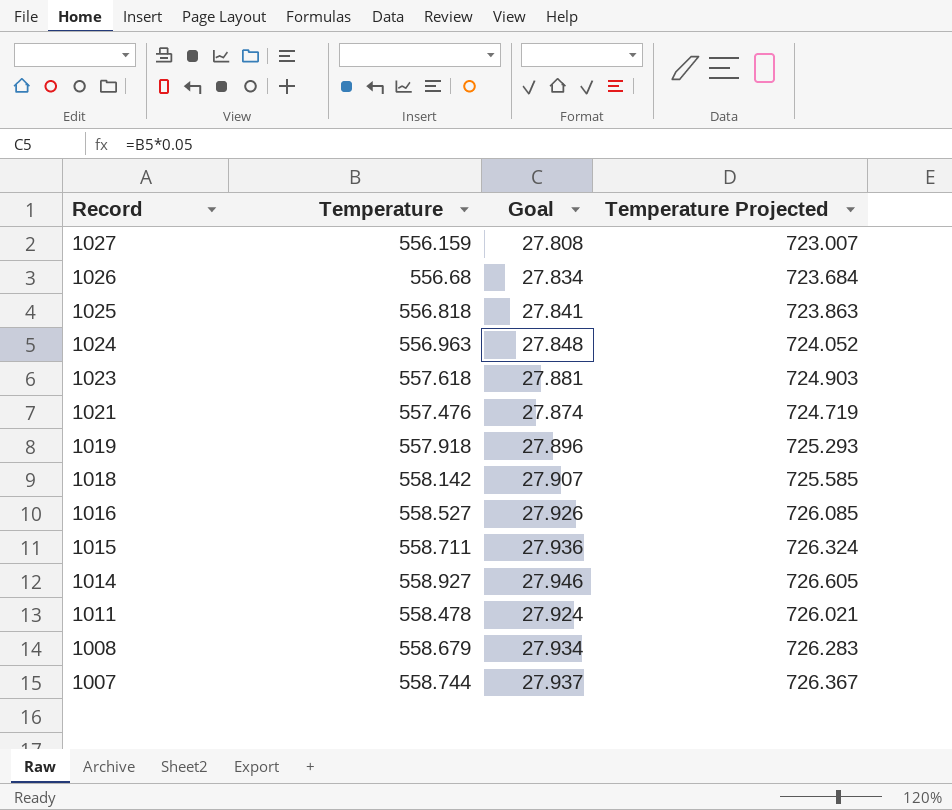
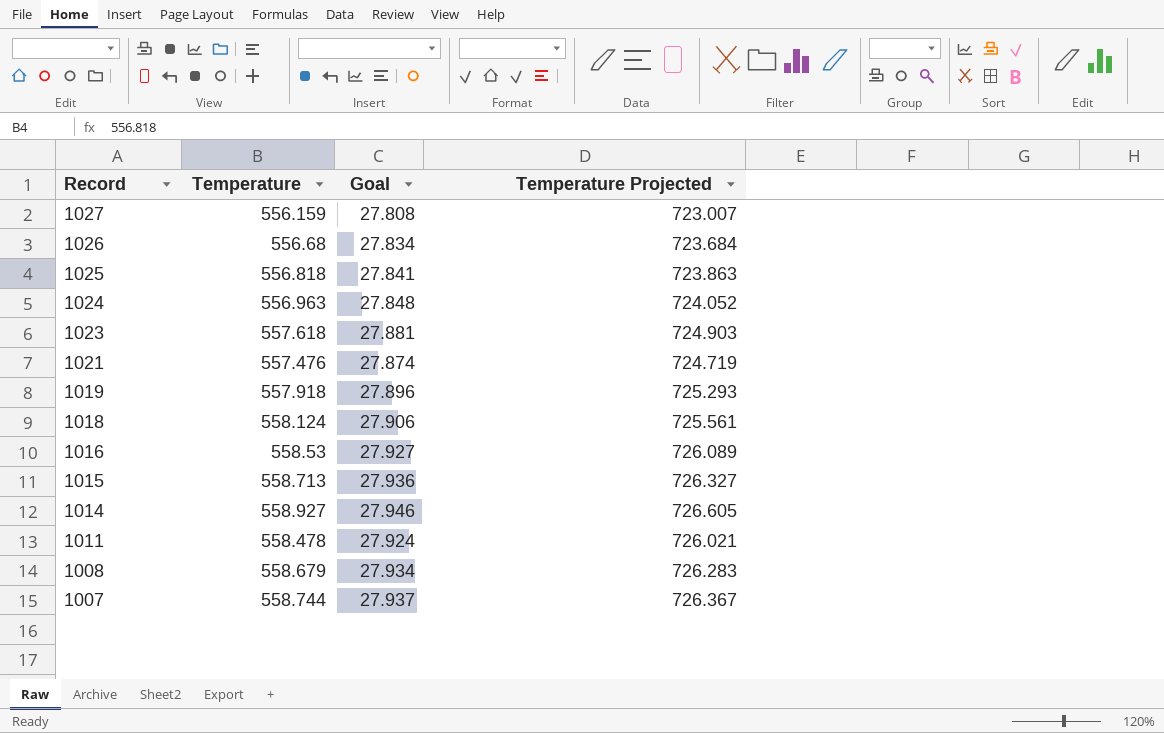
1018 | Temperature: 558.142 -> 558.124
1018 | Goal: 27.907 -> 27.906
1018 | Temperature Projected: 725.585 -> 725.561
1016 | Temperature: 558.527 -> 558.53
1016 | Goal: 27.926 -> 27.927
1016 | Temperature Projected: 726.085 -> 726.089
1015 | Temperature: 558.711 -> 558.713
1015 | Temperature Projected: 726.324 -> 726.327

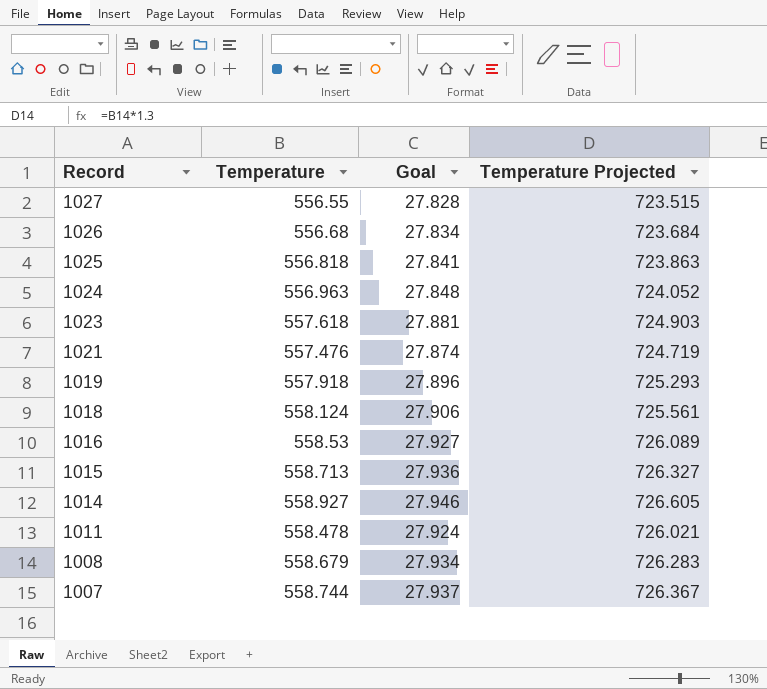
1027 | Temperature: 556.159 -> 556.55
1027 | Goal: 27.808 -> 27.828
1027 | Temperature Projected: 723.007 -> 723.515

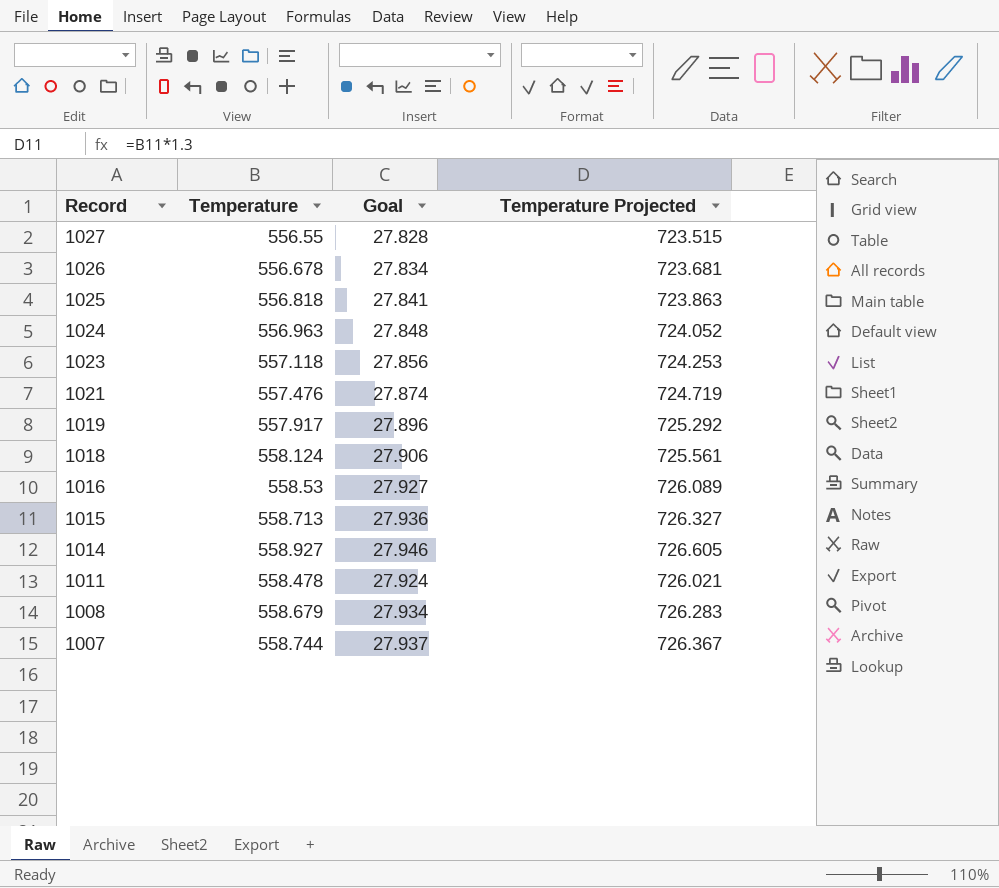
1026 | Temperature: 556.68 -> 556.678
1026 | Temperature Projected: 723.684 -> 723.681
1023 | Temperature: 557.618 -> 557.118
1023 | Goal: 27.881 -> 27.856
1023 | Temperature Projected: 724.903 -> 724.253
1019 | Temperature: 557.918 -> 557.917
1019 | Temperature Projected: 725.293 -> 725.292

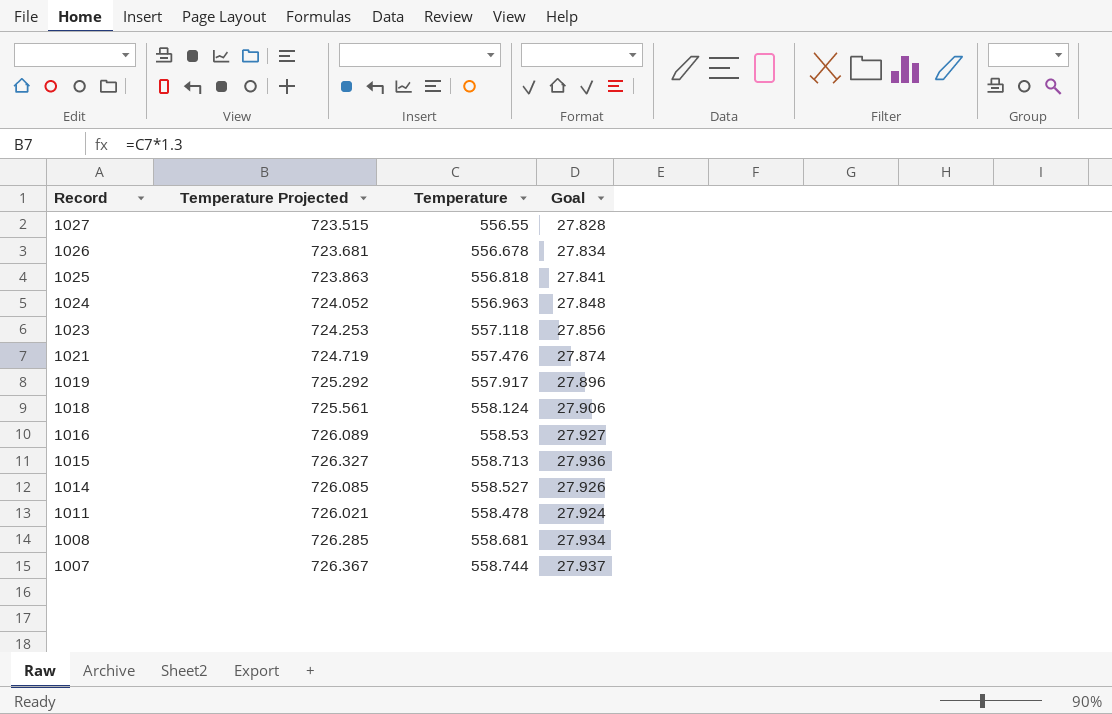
column Temperature Projected | position: 4 -> 2
1014 | Temperature Projected: 726.605 -> 726.085
1014 | Temperature: 558.927 -> 558.527
1014 | Goal: 27.946 -> 27.926
1008 | Temperature Projected: 726.283 -> 726.285
1008 | Temperature: 558.679 -> 558.681

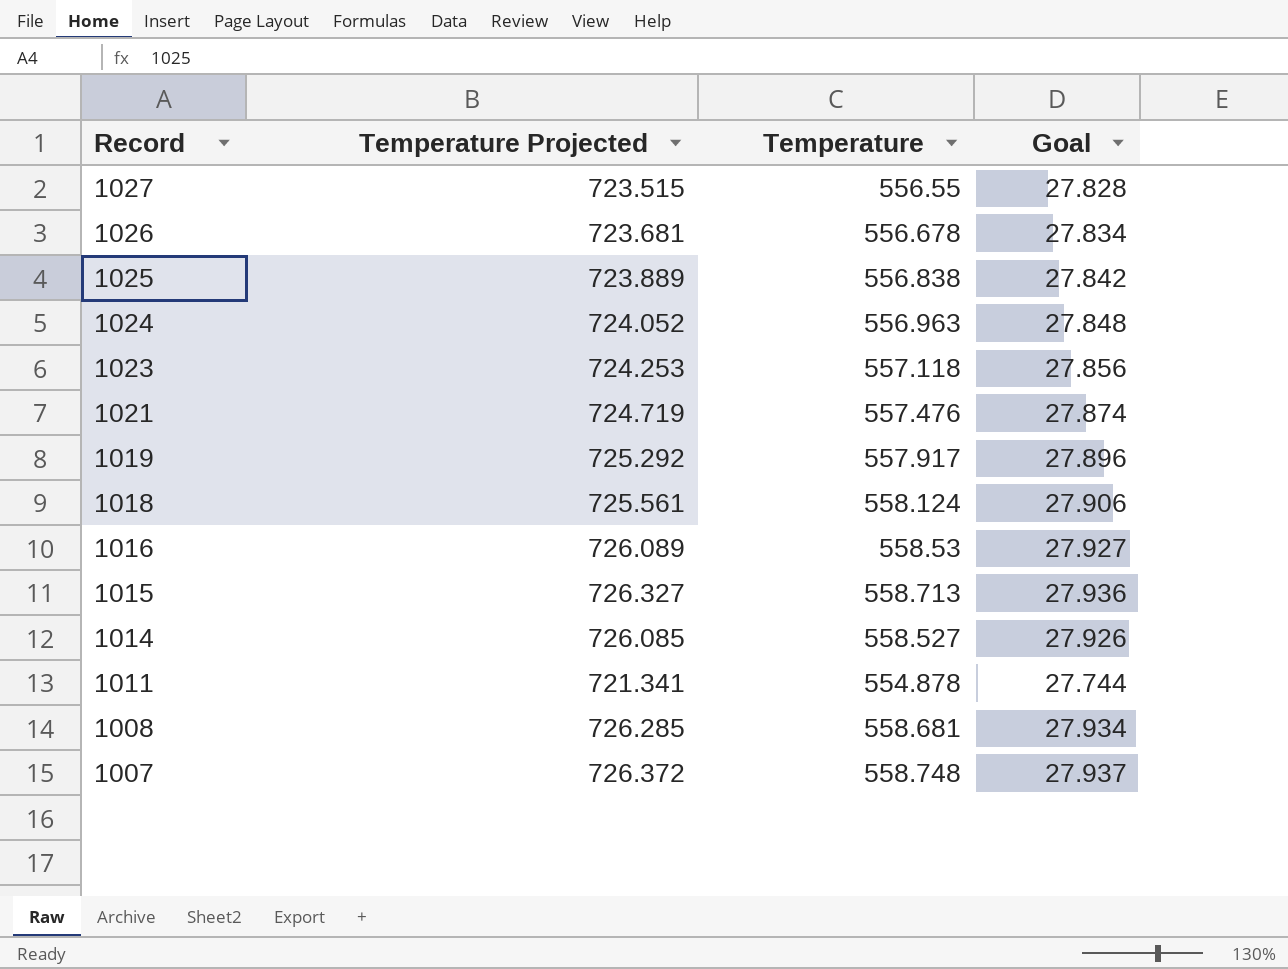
1025 | Temperature Projected: 723.863 -> 723.889
1025 | Temperature: 556.818 -> 556.838
1025 | Goal: 27.841 -> 27.842
1011 | Temperature Projected: 726.021 -> 721.341
1011 | Temperature: 558.478 -> 554.878
1011 | Goal: 27.924 -> 27.744
1007 | Temperature Projected: 726.367 -> 726.372
1007 | Temperature: 558.744 -> 558.748

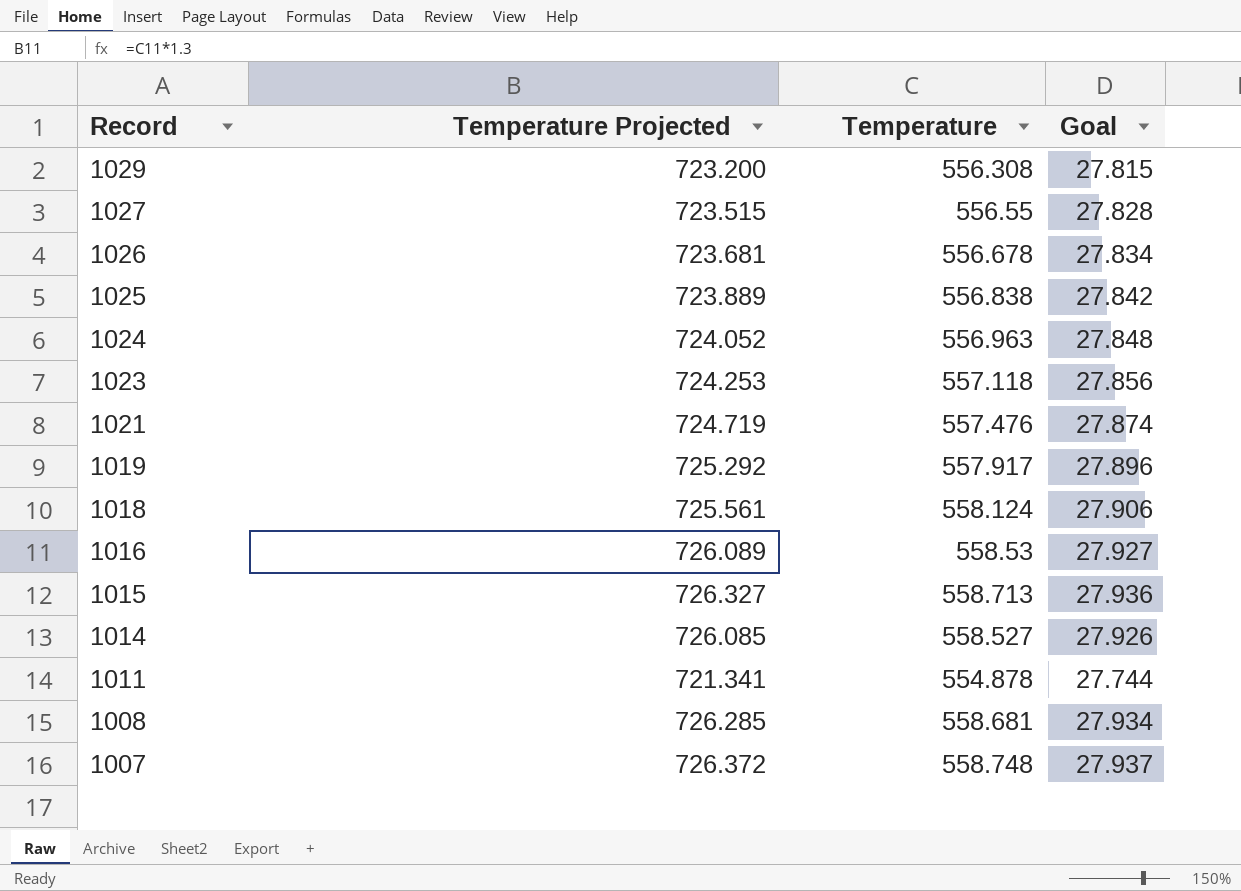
row 1029: none -> 723.200 | 556.308 | 27.815

